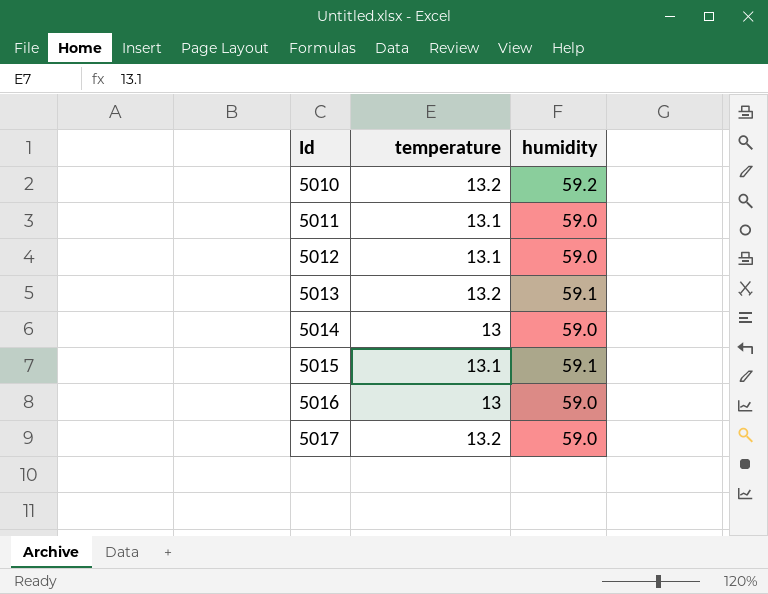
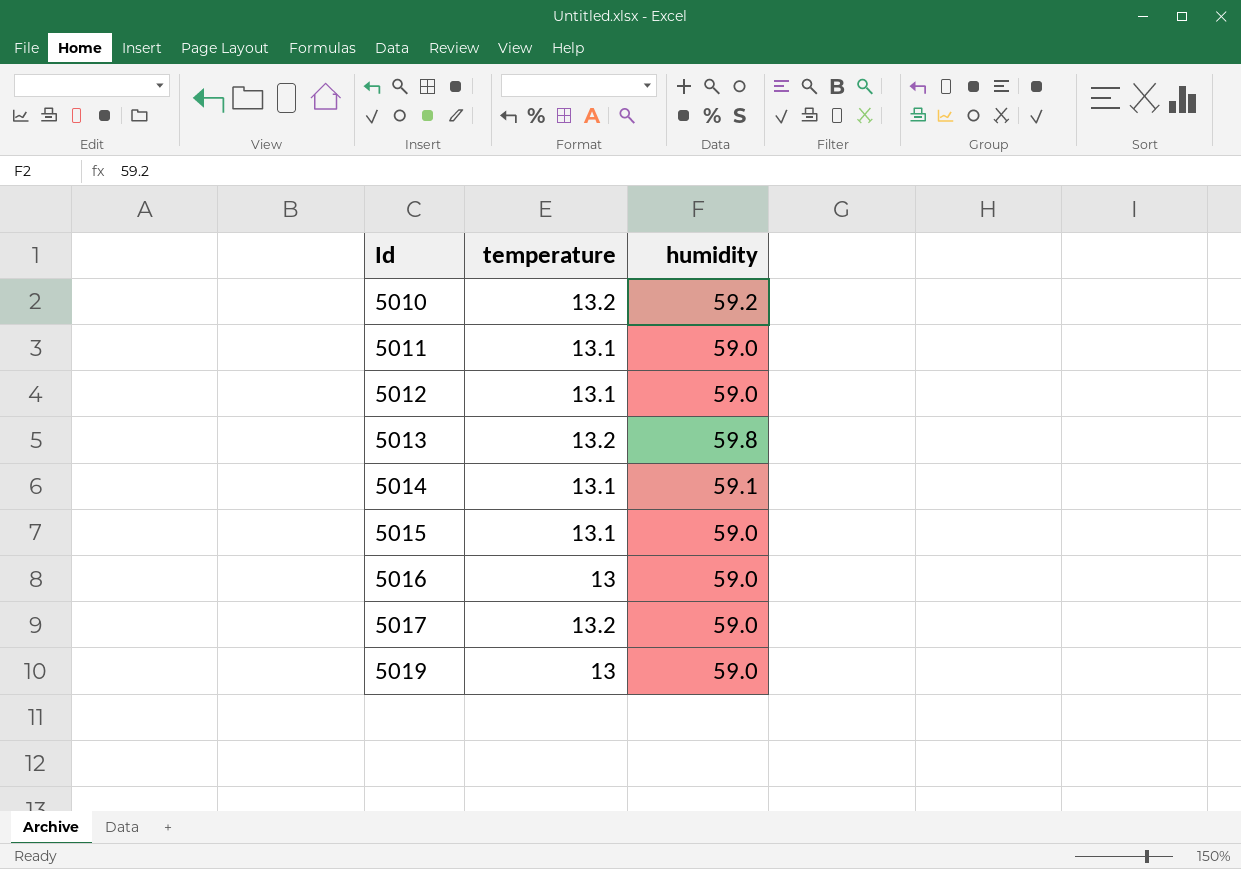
5013 | humidity: 59.1 -> 59.8
5014 | temperature: 13 -> 13.1
5014 | humidity: 59.0 -> 59.1
5015 | humidity: 59.1 -> 59.0
row 5019: none -> 13 | 59.0

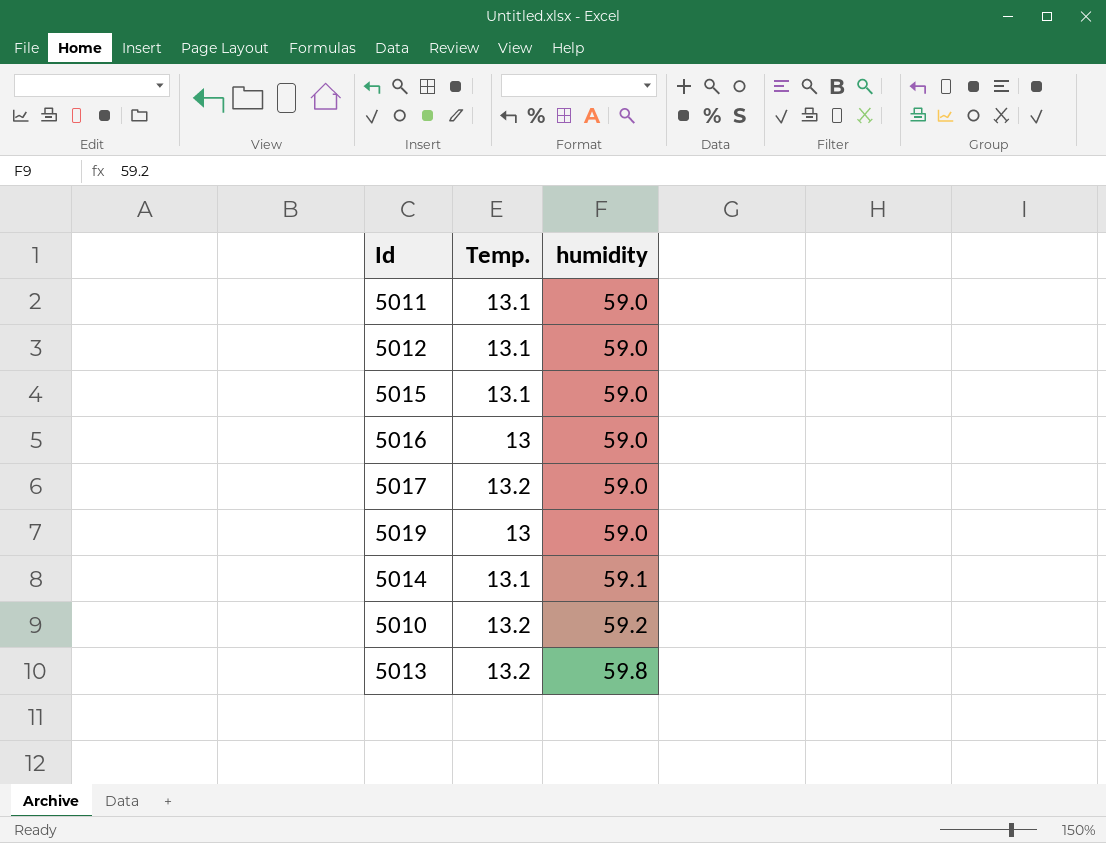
row order: Id ascending -> humidity ascending
column name: temperature -> Temp.

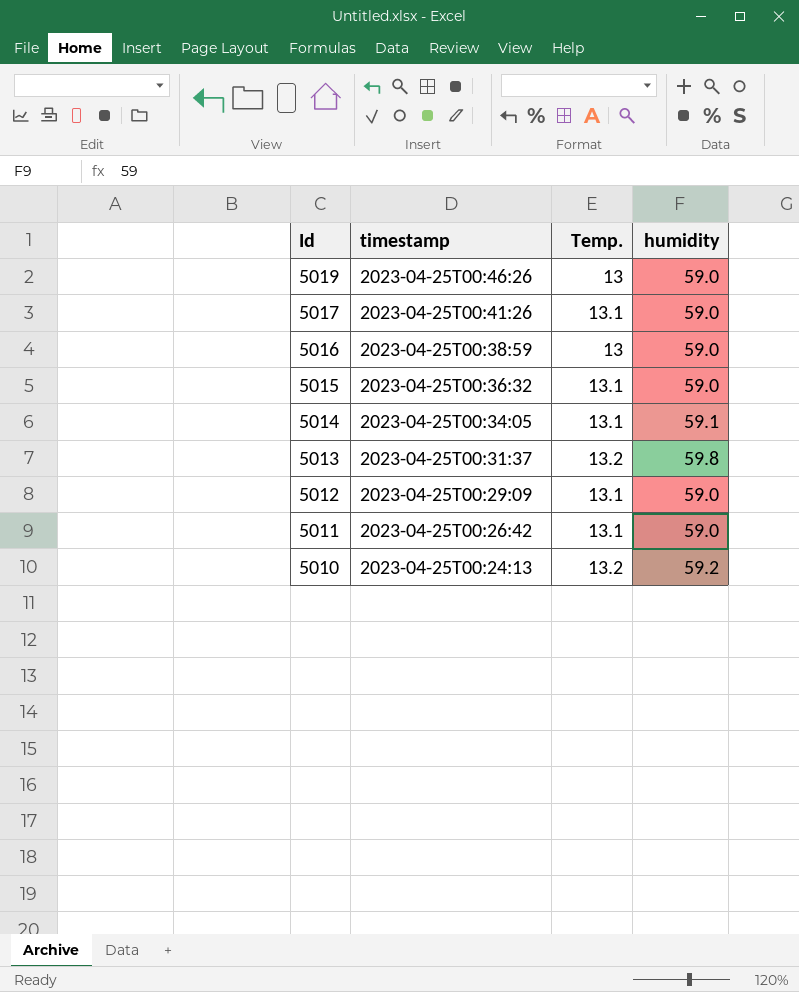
row order: humidity ascending -> Id descending
column timestamp | position: none -> 2
5017 | Temp.: 13.2 -> 13.1

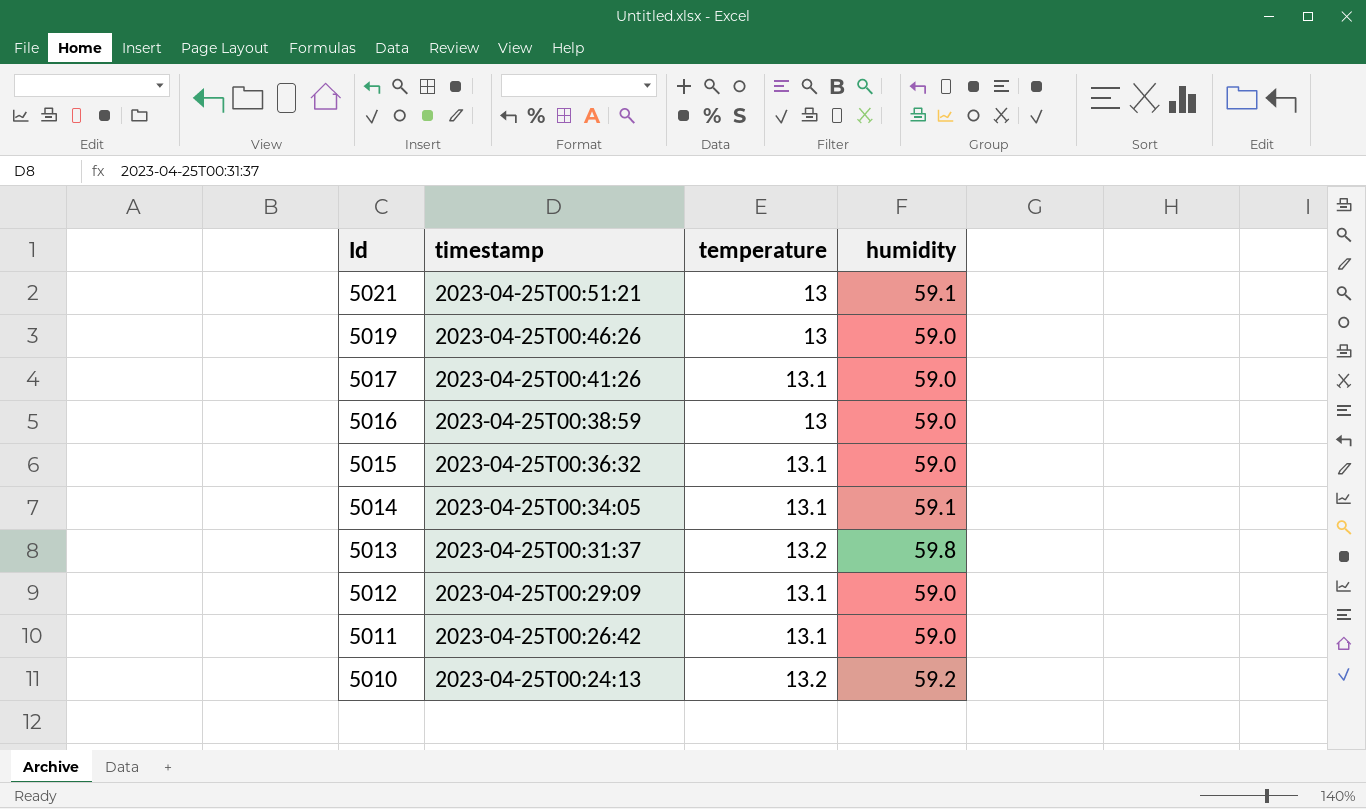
column name: Temp. -> temperature
row 5021: none -> 2023-04-25T00:51:21 | 13 | 59.1

